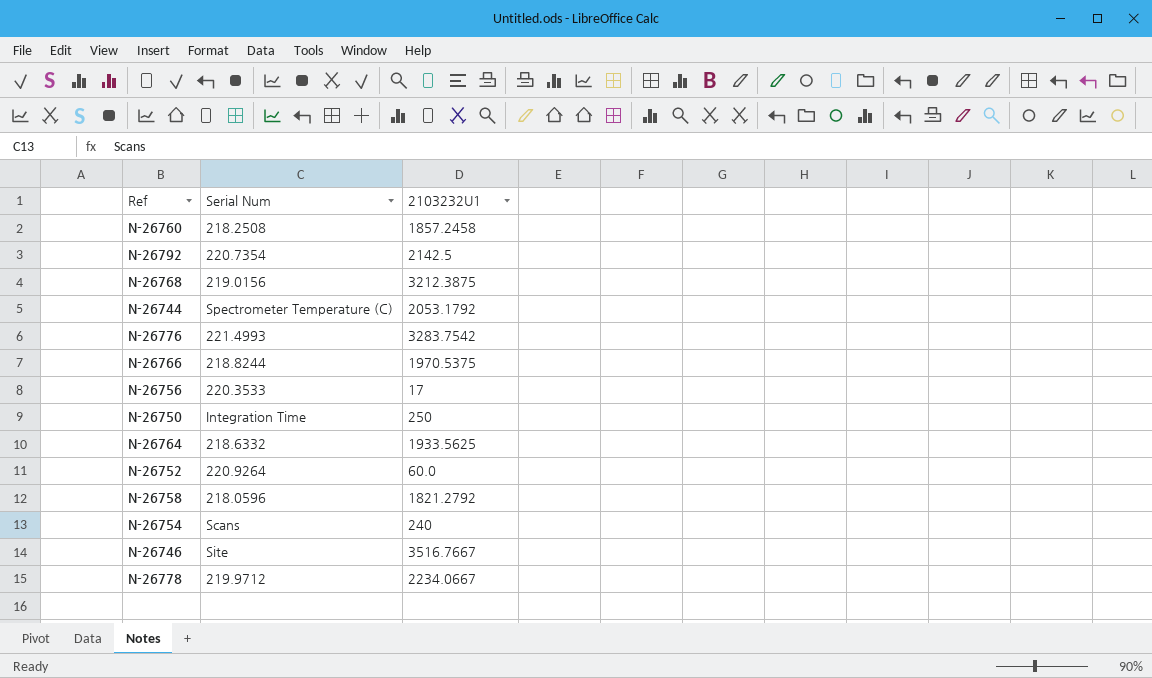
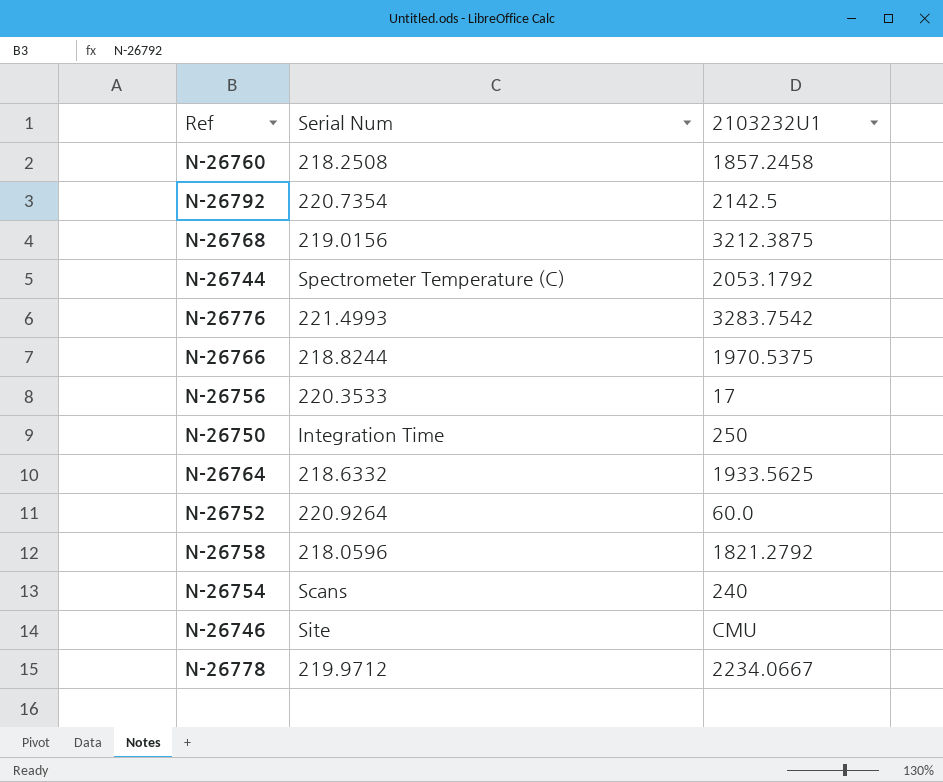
N-26746 | 2103232U1: 3516.7667 -> CMU

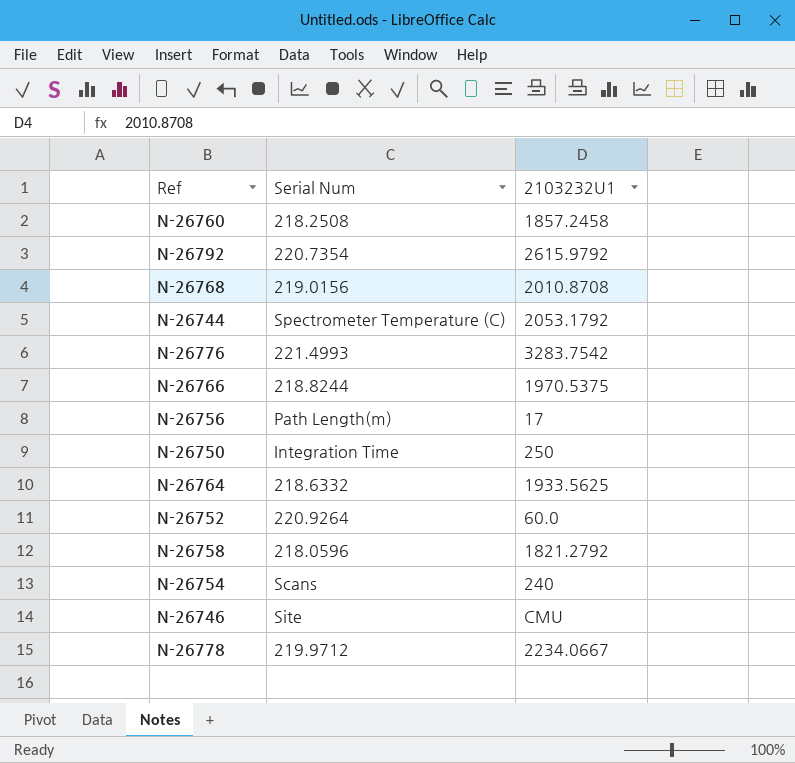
N-26792 | 2103232U1: 2142.5 -> 2615.9792
N-26768 | 2103232U1: 3212.3875 -> 2010.8708
N-26756 | Serial Num: 220.3533 -> Path Length(m)

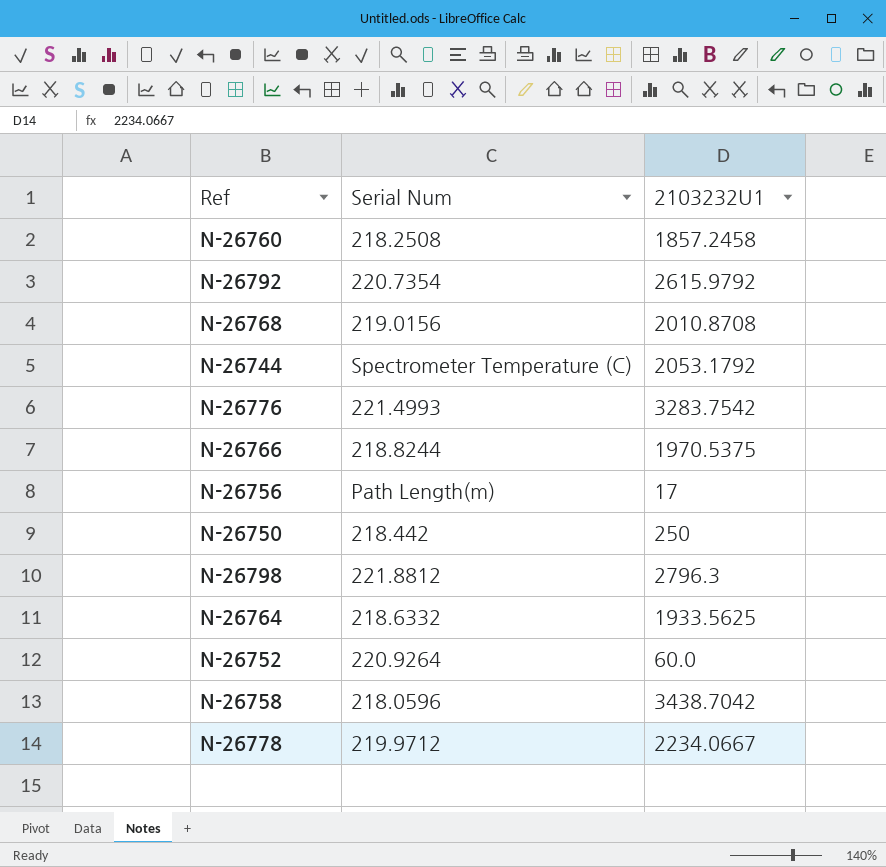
row N-26754: Scans | 240 -> none
row N-26746: Site | CMU -> none
N-26750 | Serial Num: Integration Time -> 218.442
row N-26798: none -> 221.8812 | 2796.3
N-26758 | 2103232U1: 1821.2792 -> 3438.7042

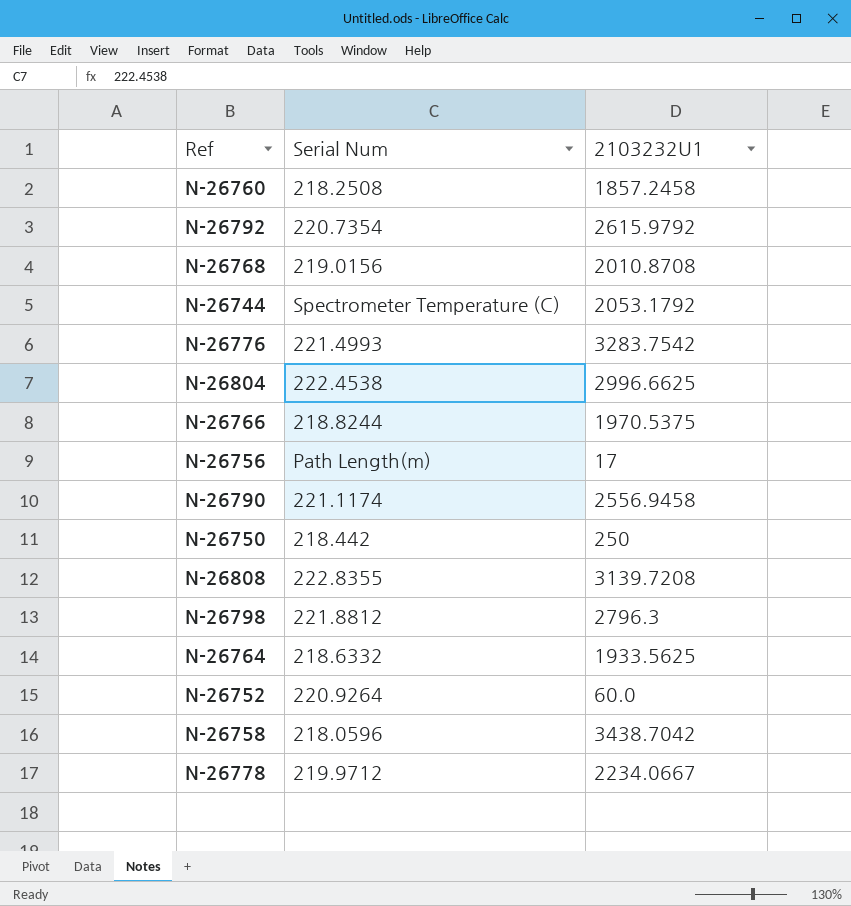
row N-26804: none -> 222.4538 | 2996.6625
row N-26790: none -> 221.1174 | 2556.9458
row N-26808: none -> 222.8355 | 3139.7208

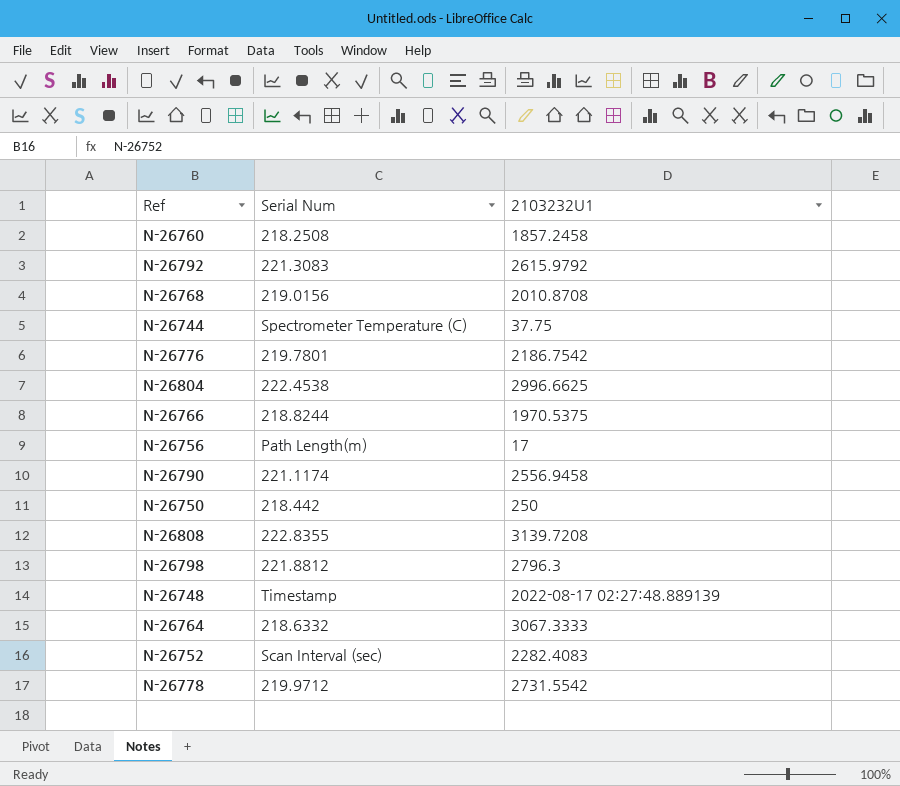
row N-26758: 218.0596 | 3438.7042 -> none
N-26792 | Serial Num: 220.7354 -> 221.3083
N-26744 | 2103232U1: 2053.1792 -> 37.75
N-26776 | Serial Num: 221.4993 -> 219.7801
N-26776 | 2103232U1: 3283.7542 -> 2186.7542
row N-26748: none -> Timestamp | 2022-08-17 02:27:48.889139
N-26764 | 2103232U1: 1933.5625 -> 3067.3333
N-26752 | Serial Num: 220.9264 -> Scan Interval (sec)
N-26752 | 2103232U1: 60.0 -> 2282.4083
N-26778 | 2103232U1: 2234.0667 -> 2731.5542

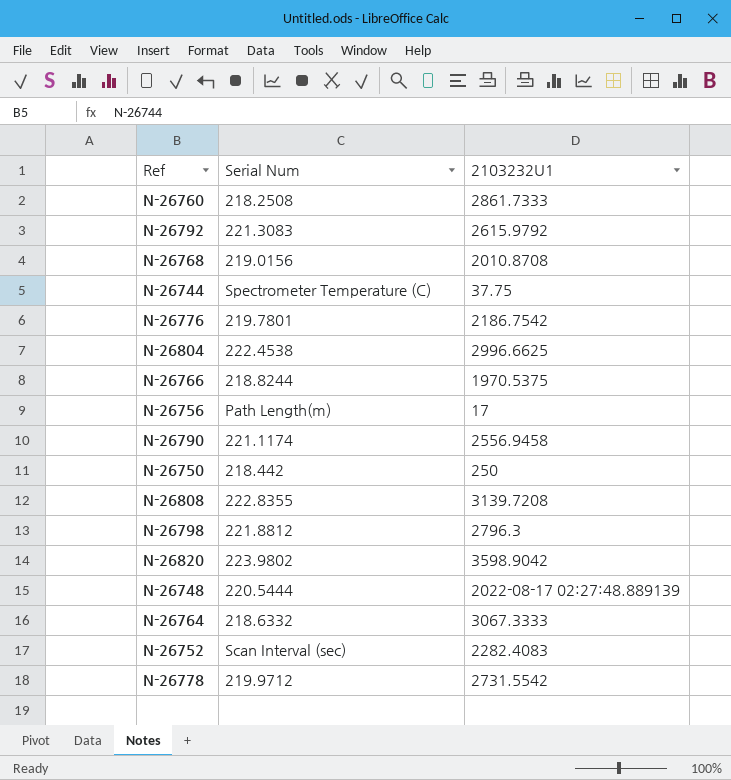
N-26760 | 2103232U1: 1857.2458 -> 2861.7333
row N-26820: none -> 223.9802 | 3598.9042
N-26748 | Serial Num: Timestamp -> 220.5444

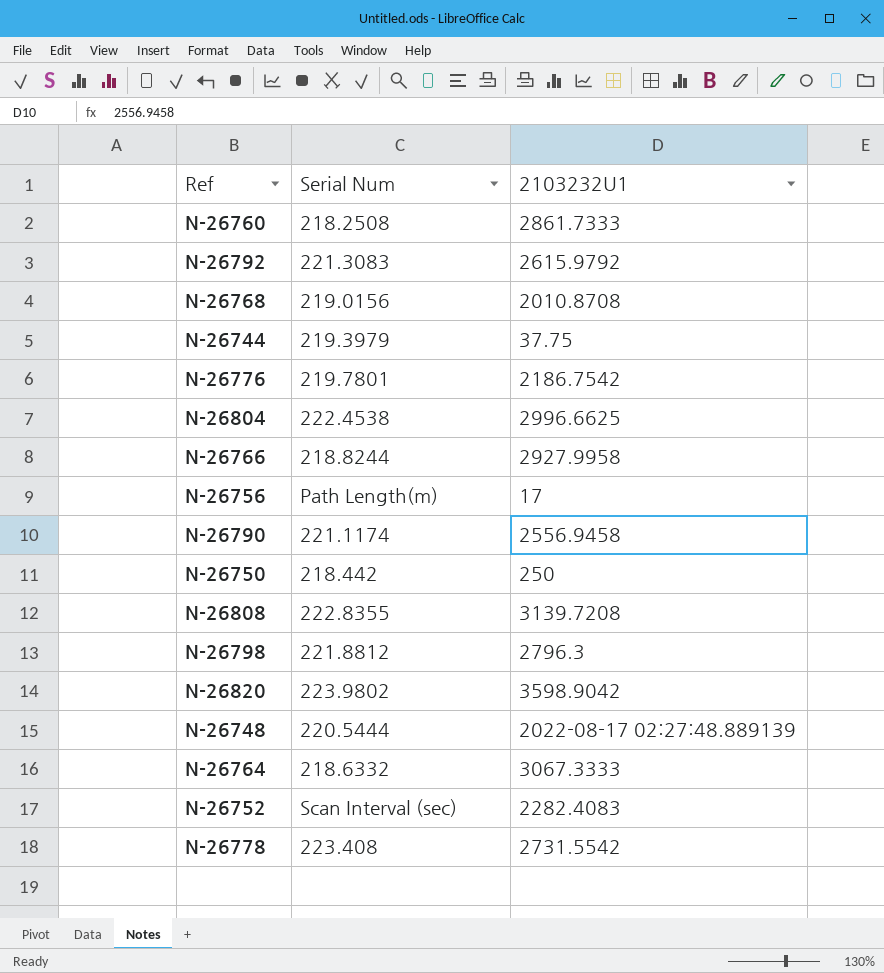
N-26744 | Serial Num: Spectrometer Temperature (C) -> 219.3979
N-26766 | 2103232U1: 1970.5375 -> 2927.9958
N-26778 | Serial Num: 219.9712 -> 223.408

